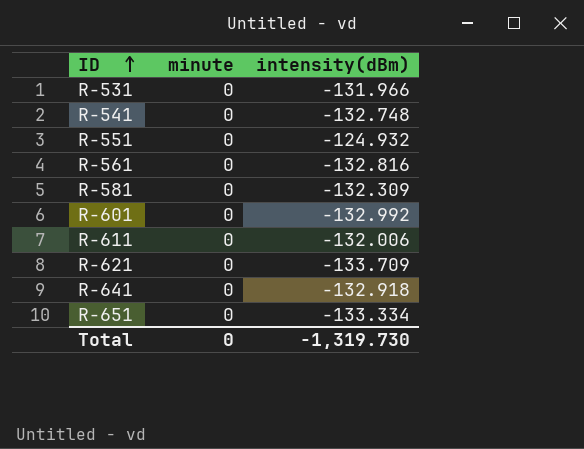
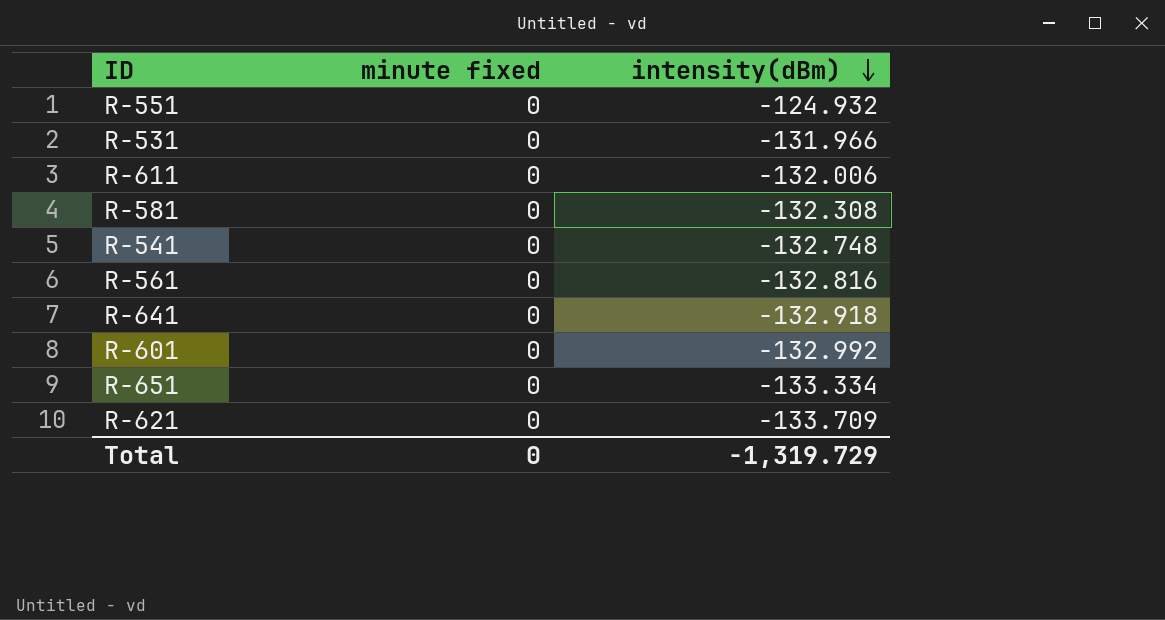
row order: ID ascending -> intensity(dBm) descending
column name: minute -> minute fixed
R-581 | intensity(dBm): -132.309 -> -132.308
Total | intensity(dBm): -1,319.730 -> -1,319.729

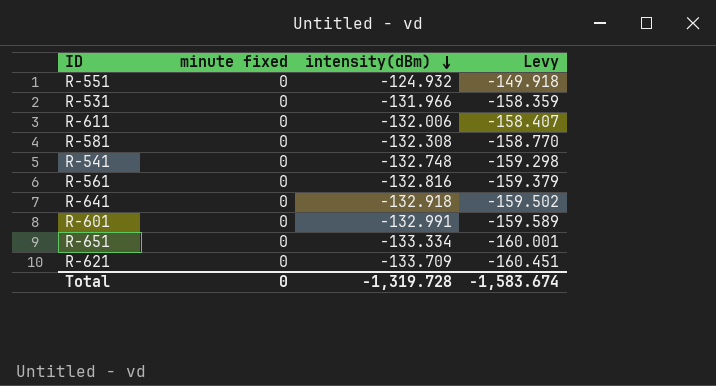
column Levy | formula: none -> [intensity(dBm)] * 1.2
R-601 | intensity(dBm): -132.992 -> -132.991
Total | intensity(dBm): -1,319.729 -> -1,319.728

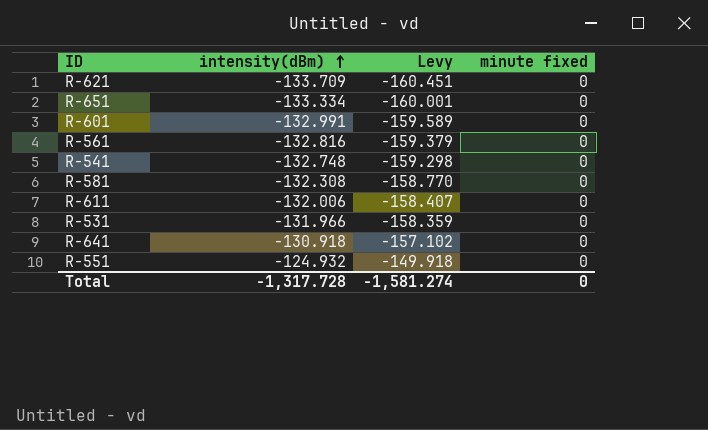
row order: intensity(dBm) descending -> intensity(dBm) ascending
column minute fixed | position: 2 -> 4
R-641 | intensity(dBm): -132.918 -> -130.918
R-641 | Levy: -159.502 -> -157.102
Total | intensity(dBm): -1,319.728 -> -1,317.728
Total | Levy: -1,583.674 -> -1,581.274

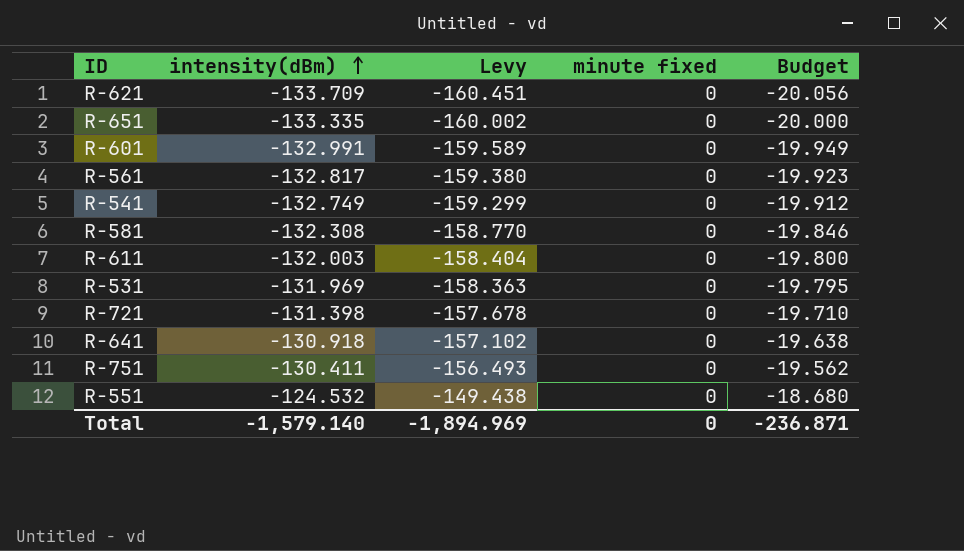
column Budget | formula: none -> [intensity(dBm)] * 0.15
R-651 | intensity(dBm): -133.334 -> -133.335
R-651 | Levy: -160.001 -> -160.002
R-561 | intensity(dBm): -132.816 -> -132.817
R-561 | Levy: -159.379 -> -159.380
R-541 | intensity(dBm): -132.748 -> -132.749
R-541 | Levy: -159.298 -> -159.299
R-611 | intensity(dBm): -132.006 -> -132.003
R-611 | Levy: -158.407 -> -158.404
R-531 | intensity(dBm): -131.966 -> -131.969
R-531 | Levy: -158.359 -> -158.363
row R-721: none -> -131.398 | -157.678 | 0 | -19.710
row R-751: none -> -130.411 | -156.493 | 0 | -19.562
R-551 | intensity(dBm): -124.932 -> -124.532
R-551 | Levy: -149.918 -> -149.438
Total | intensity(dBm): -1,317.728 -> -1,579.140
Total | Levy: -1,581.274 -> -1,894.969

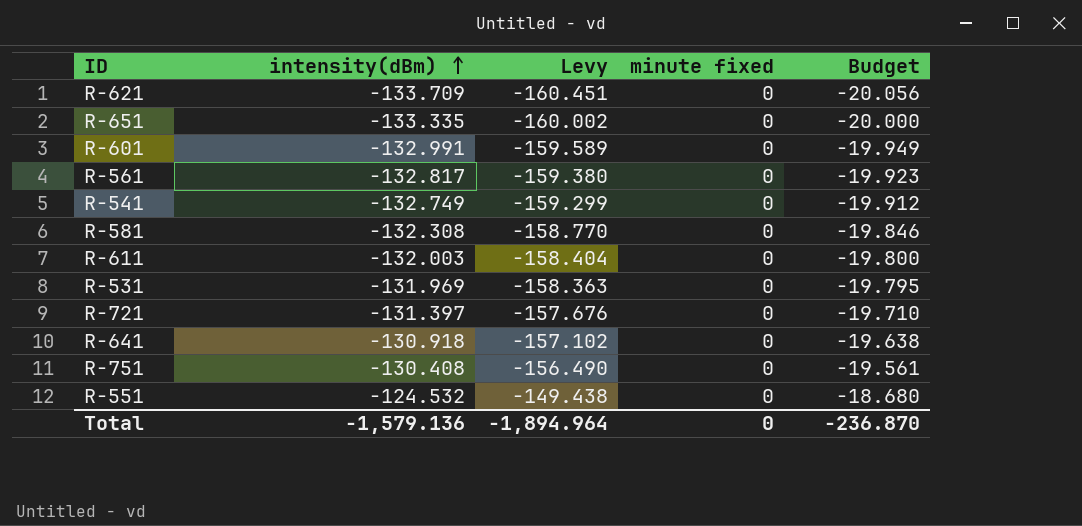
R-721 | intensity(dBm): -131.398 -> -131.397
R-721 | Levy: -157.678 -> -157.676
R-751 | intensity(dBm): -130.411 -> -130.408
R-751 | Levy: -156.493 -> -156.490
R-751 | Budget: -19.562 -> -19.561
Total | intensity(dBm): -1,579.140 -> -1,579.136
Total | Levy: -1,894.969 -> -1,894.964
Total | Budget: -236.871 -> -236.870

